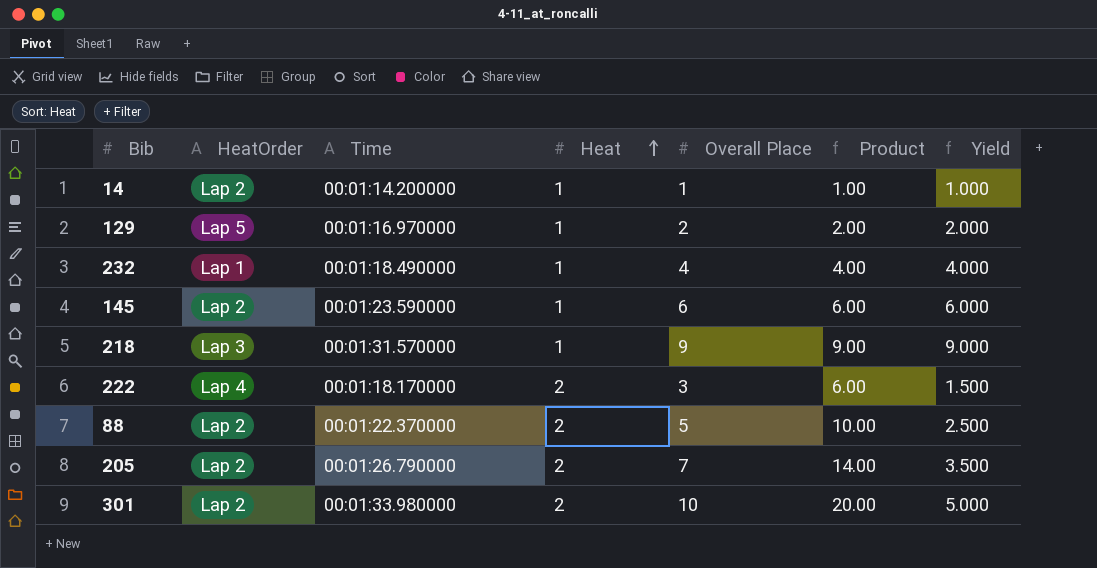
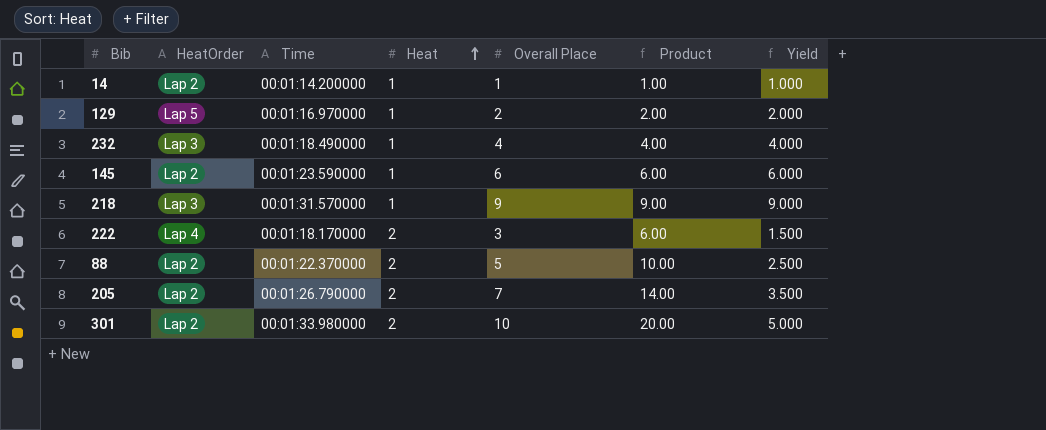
232 | HeatOrder: Lap 1 -> Lap 3

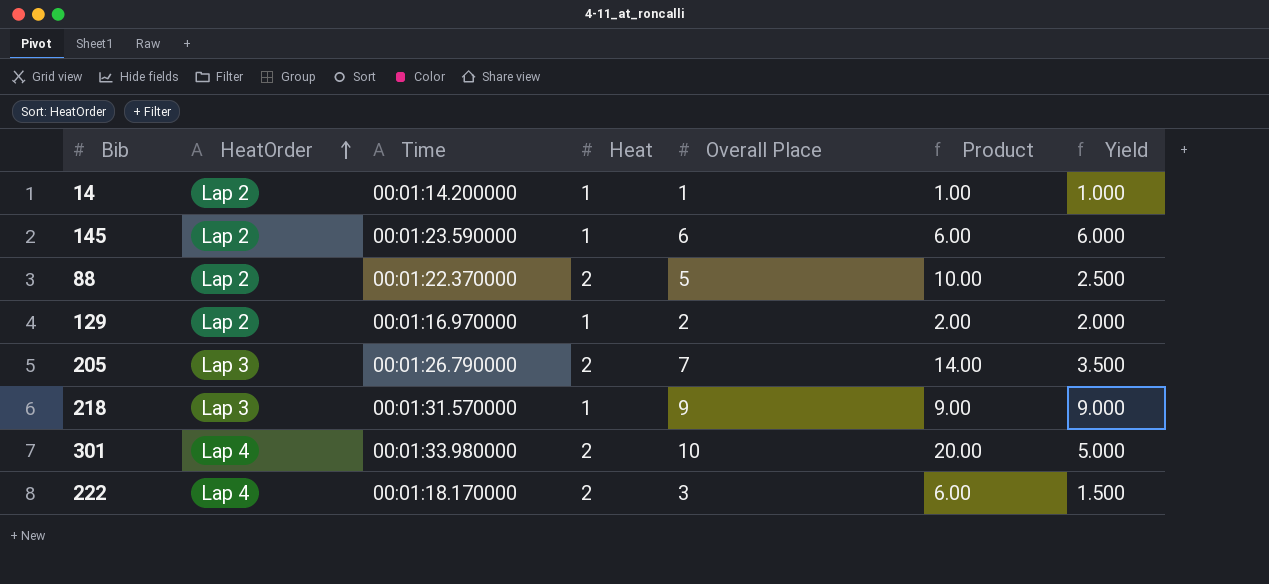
row order: Heat ascending -> HeatOrder ascending
row 232: Lap 3 | 00:01:18.490000 | 1 | 4 | 4.00 | 4.000 -> none
129 | HeatOrder: Lap 5 -> Lap 2
205 | HeatOrder: Lap 2 -> Lap 3
301 | HeatOrder: Lap 2 -> Lap 4

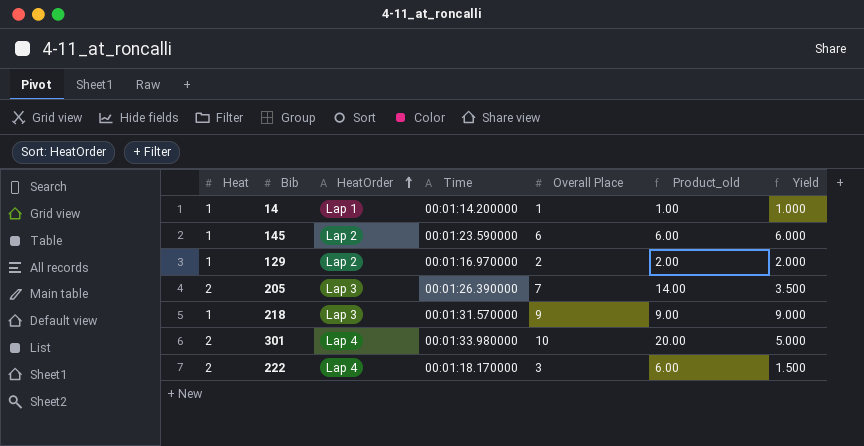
column Heat | position: 4 -> 1
column name: Product -> Product_old
row 88: Lap 2 | 00:01:22.370000 | 2 | 5 | 10.00 | 2.500 -> none
14 | HeatOrder: Lap 2 -> Lap 1
205 | Time: 00:01:26.790000 -> 00:01:26.390000

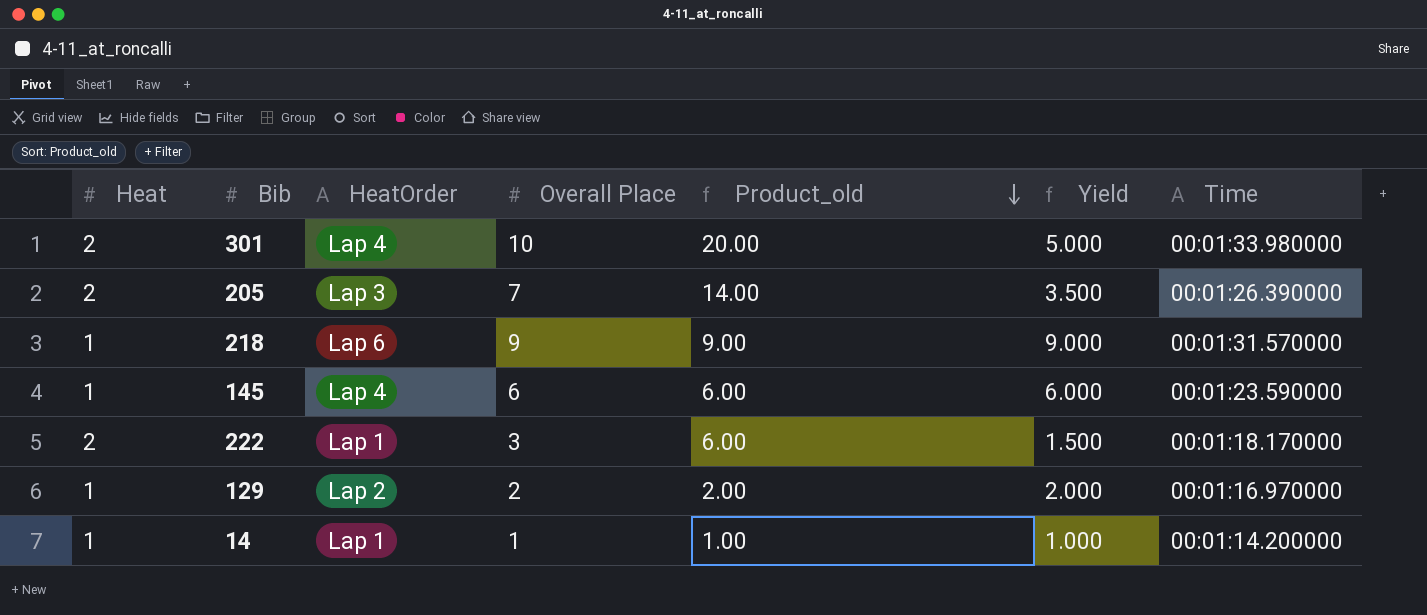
row order: HeatOrder ascending -> Product_old descending
column Time | position: 4 -> 7
218 | HeatOrder: Lap 3 -> Lap 6
145 | HeatOrder: Lap 2 -> Lap 4
222 | HeatOrder: Lap 4 -> Lap 1

